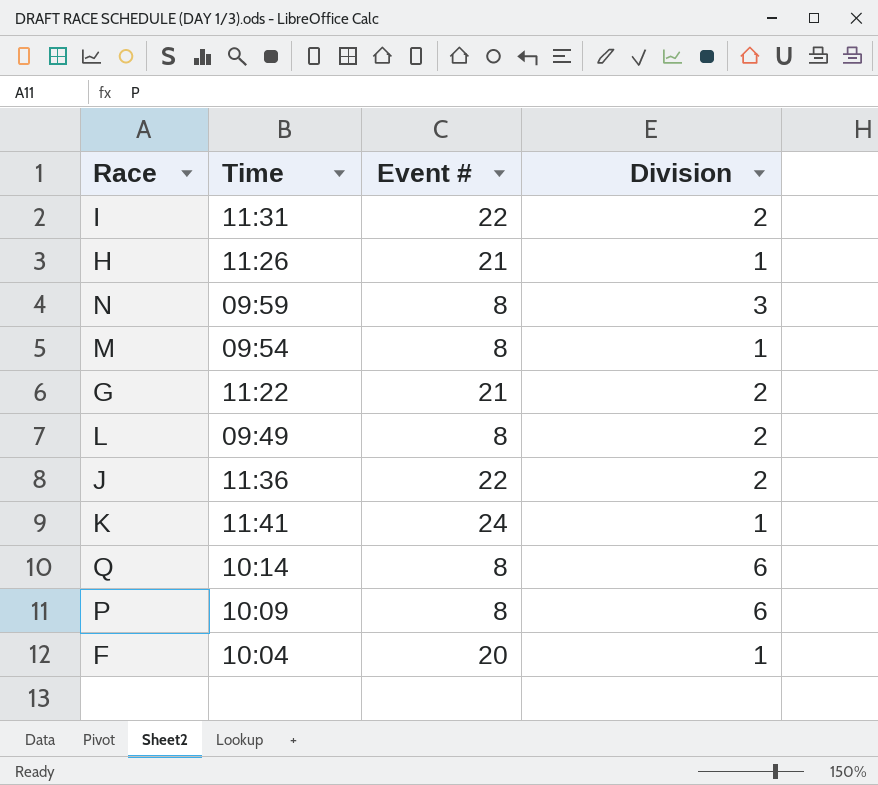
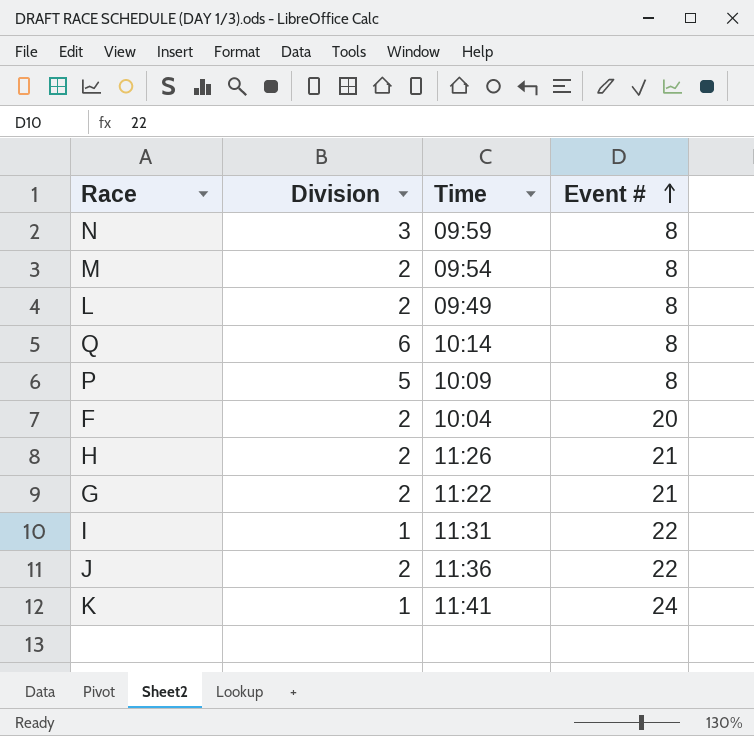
row order: none -> Event # ascending
column Division | position: 4 -> 2
M | Division: 1 -> 2
P | Division: 6 -> 5
F | Division: 1 -> 2
H | Division: 1 -> 2
I | Division: 2 -> 1

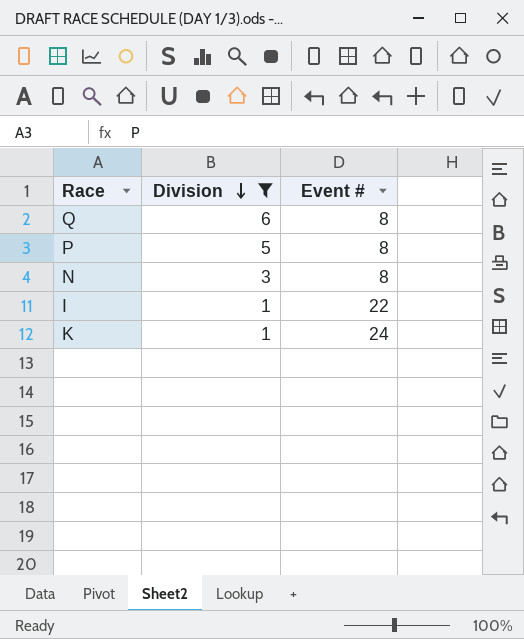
filter: none -> Division != 2
row order: Event # ascending -> Division descending
column Time | position: 3 -> none

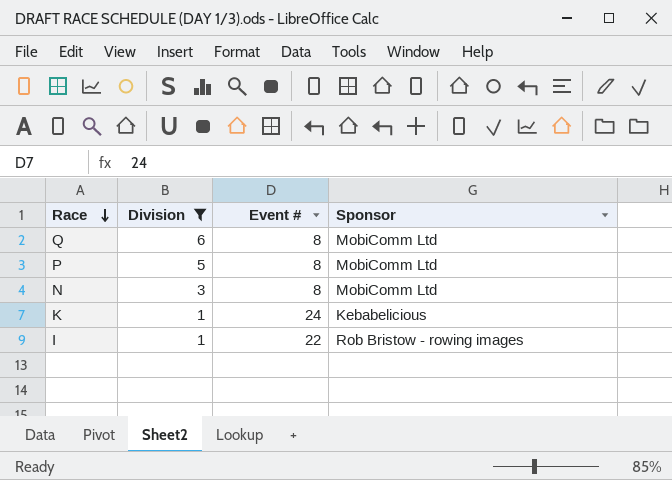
row order: Division descending -> Race descending
column Sponsor | position: none -> 4

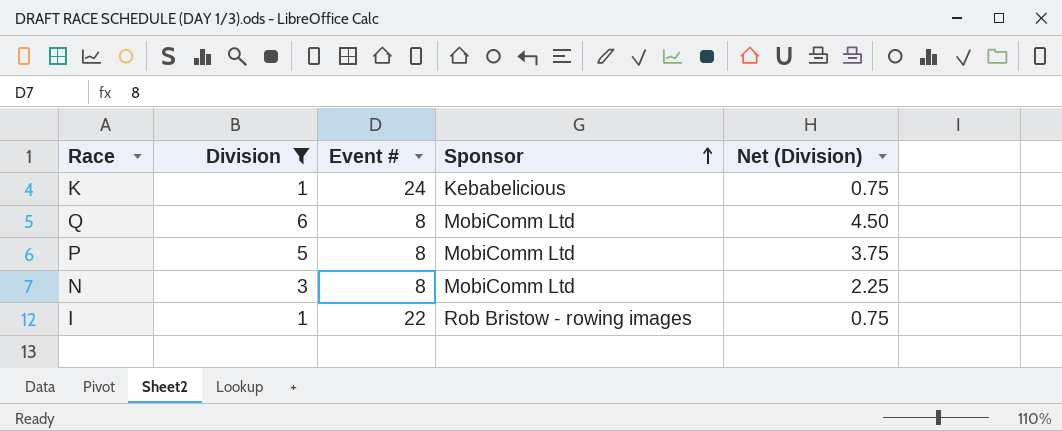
row order: Race descending -> Sponsor ascending
column Net (Division) | formula: none -> [Division] * 0.75

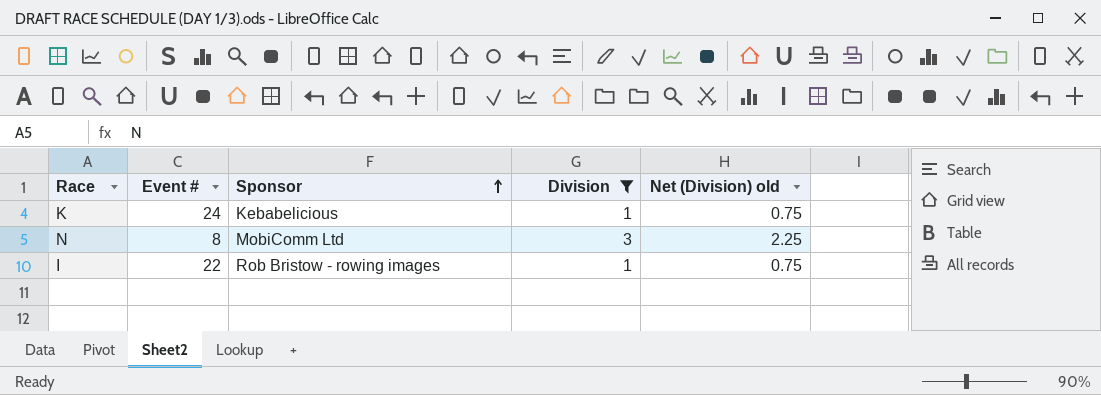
column Division | position: 2 -> 4
column name: Net (Division) -> Net (Division) old
row Q: 6 | 8 | MobiComm Ltd | 4.50 -> none
row P: 5 | 8 | MobiComm Ltd | 3.75 -> none

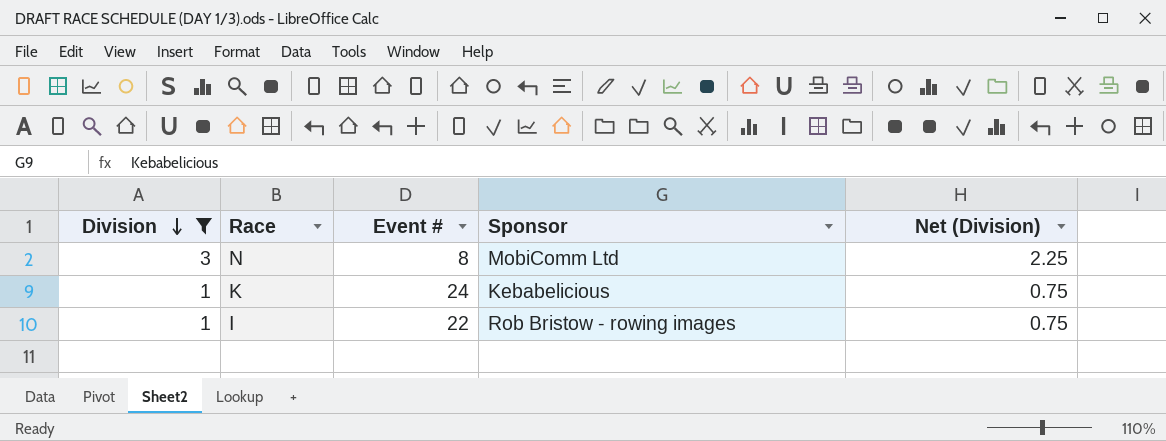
row order: Sponsor ascending -> Division descending
column Division | position: 4 -> 1
column name: Net (Division) old -> Net (Division)

